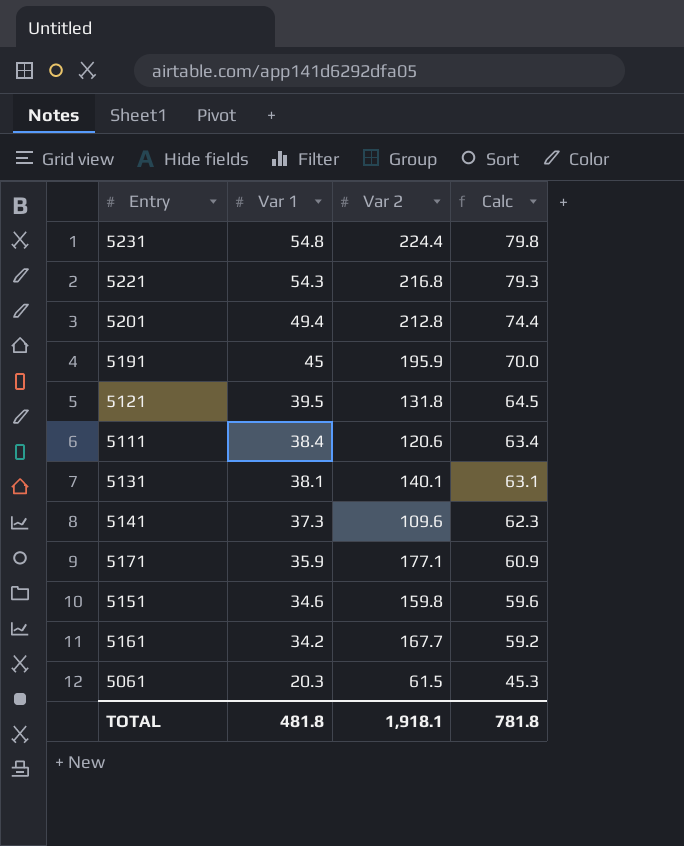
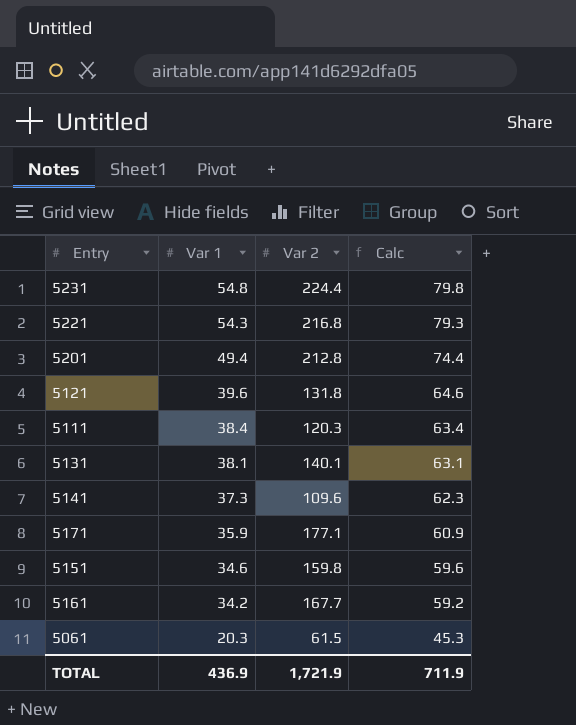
row 5191: 45 | 195.9 | 70.0 -> none
5121 | Var 1: 39.5 -> 39.6
5121 | Calc: 64.5 -> 64.6
5111 | Var 2: 120.6 -> 120.3
TOTAL | Var 1: 481.8 -> 436.9
TOTAL | Var 2: 1,918.1 -> 1,721.9
TOTAL | Calc: 781.8 -> 711.9

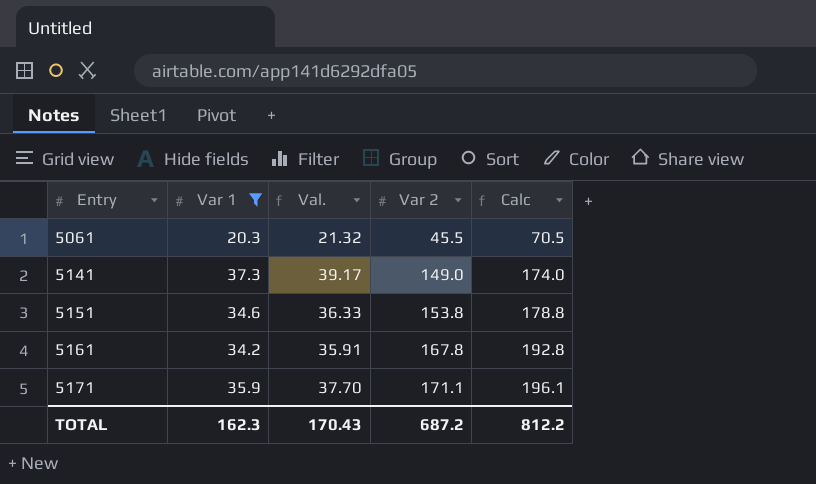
filter: none -> Var 1 <= 37.3
row order: Var 1 descending -> Entry ascending
column Val. | formula: none -> [Var 1] * 1.05
column Calc | formula: [Var 1] + 25 -> [Var 2] + 25
5061 | Var 2: 61.5 -> 45.5
5141 | Var 2: 109.6 -> 149.0
5151 | Var 2: 159.8 -> 153.8
5161 | Var 2: 167.7 -> 167.8
5171 | Var 2: 177.1 -> 171.1
TOTAL | Var 1: 436.9 -> 162.3
TOTAL | Var 2: 1,721.9 -> 687.2
TOTAL | Calc: 711.9 -> 812.2

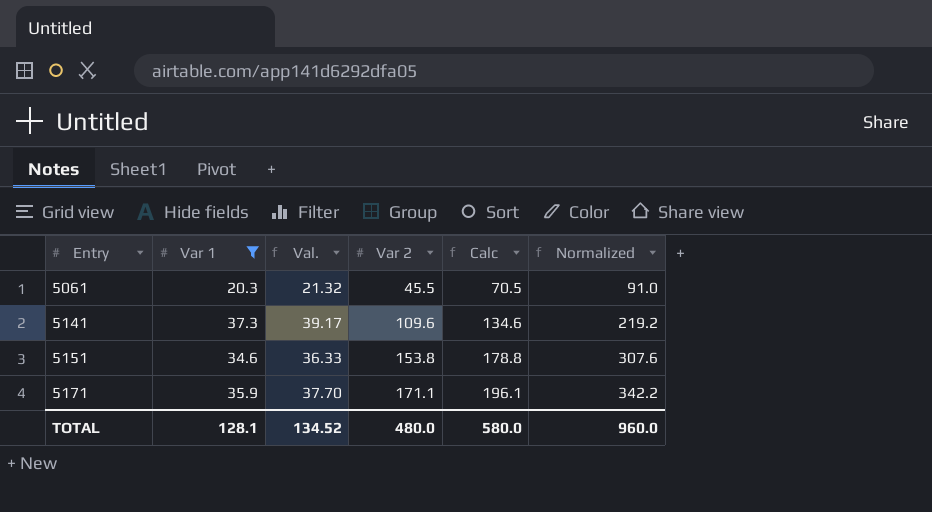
column Normalized | formula: none -> [Var 2] * 2
row 5161: 34.2 | 35.91 | 167.8 | 192.8 -> none
5141 | Var 2: 149.0 -> 109.6
5141 | Calc: 174.0 -> 134.6
TOTAL | Var 1: 162.3 -> 128.1
TOTAL | Val.: 170.43 -> 134.52
TOTAL | Var 2: 687.2 -> 480.0
TOTAL | Calc: 812.2 -> 580.0

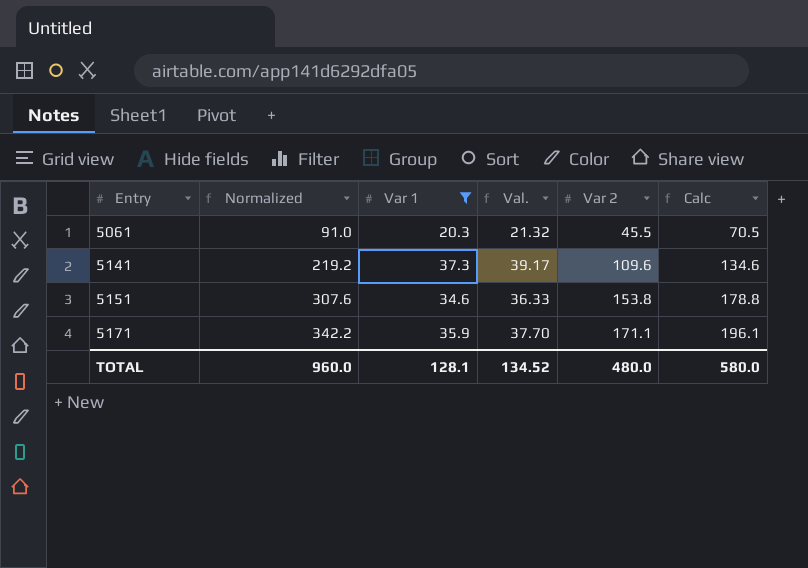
column Normalized | position: 6 -> 2

